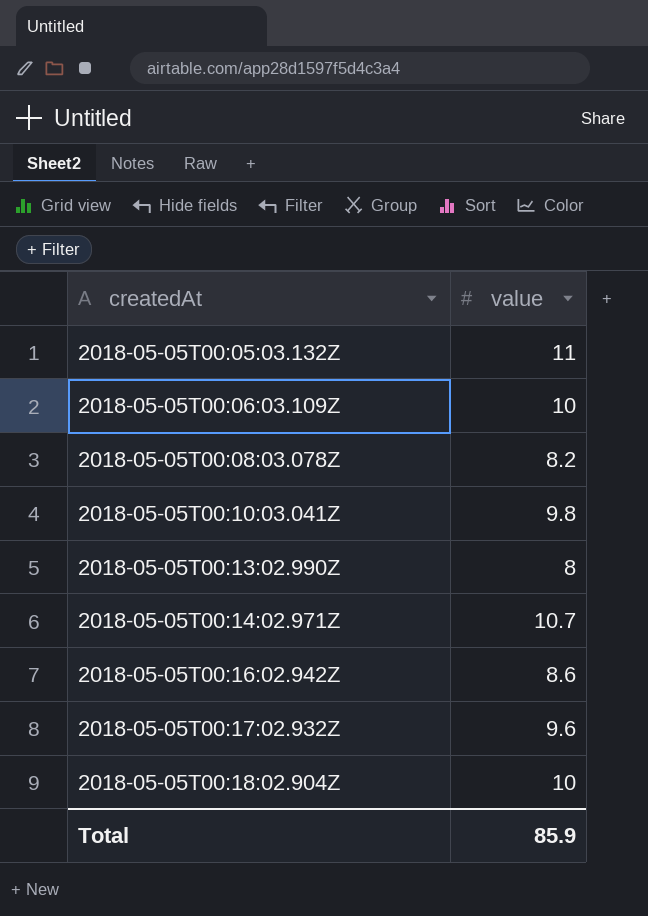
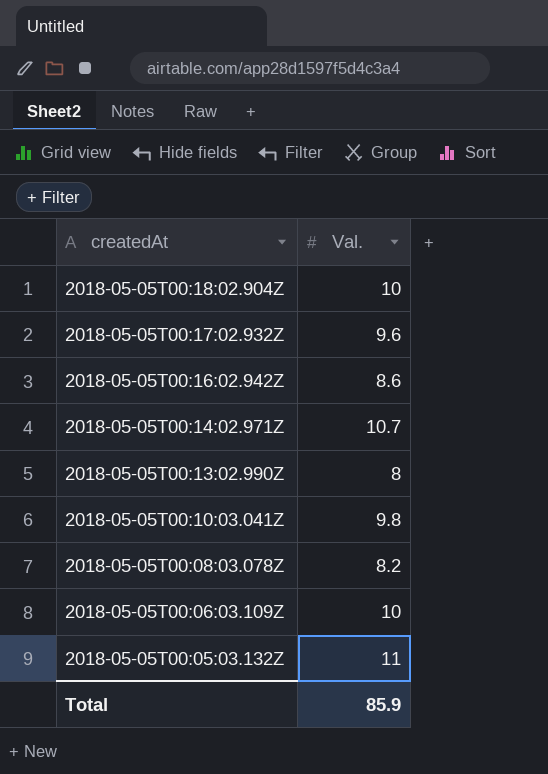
row order: createdAt ascending -> createdAt descending
column name: value -> Val.

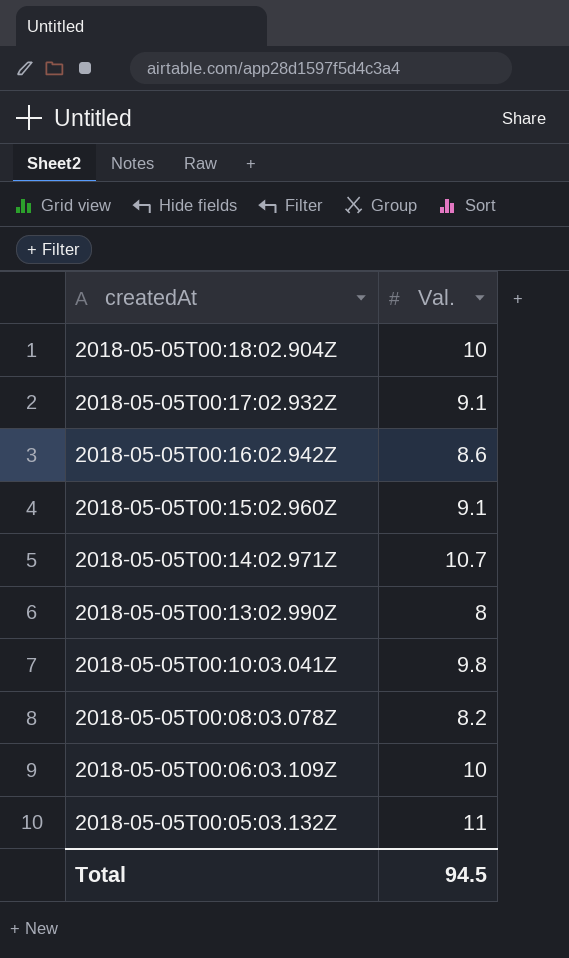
2018-05-05T00:17:02.932Z | Val.: 9.6 -> 9.1
row 2018-05-05T00:15:02.960Z: none -> 9.1
Total | Val.: 85.9 -> 94.5

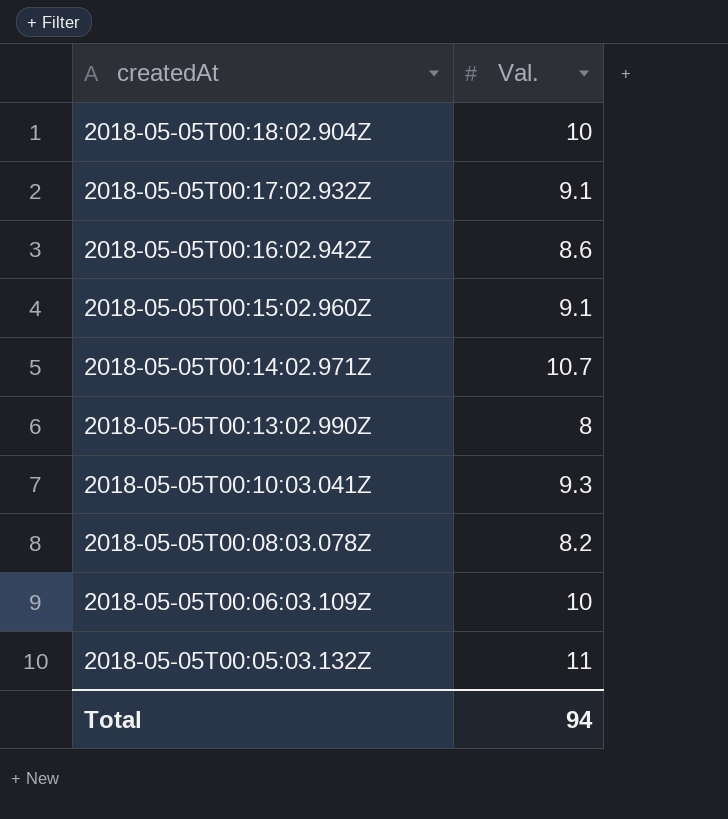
2018-05-05T00:10:03.041Z | Val.: 9.8 -> 9.3
Total | Val.: 94.5 -> 94

